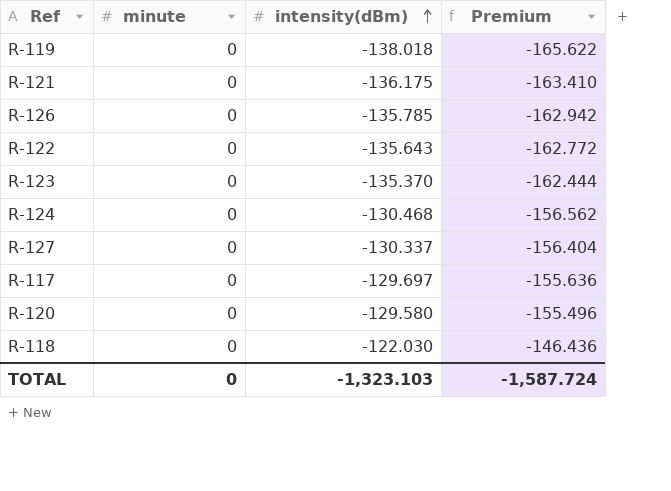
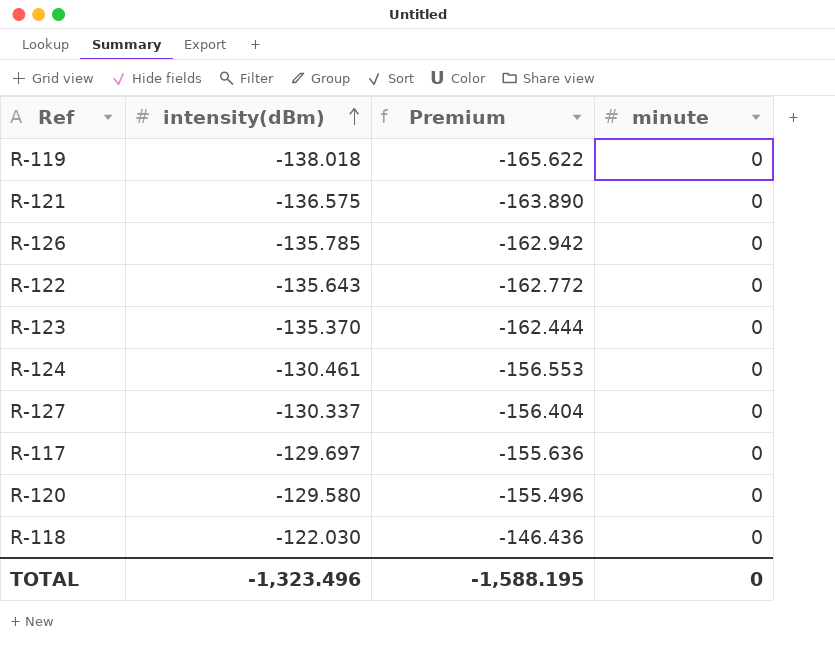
column minute | position: 2 -> 4
R-121 | intensity(dBm): -136.175 -> -136.575
R-121 | Premium: -163.410 -> -163.890
R-124 | intensity(dBm): -130.468 -> -130.461
R-124 | Premium: -156.562 -> -156.553
TOTAL | intensity(dBm): -1,323.103 -> -1,323.496
TOTAL | Premium: -1,587.724 -> -1,588.195

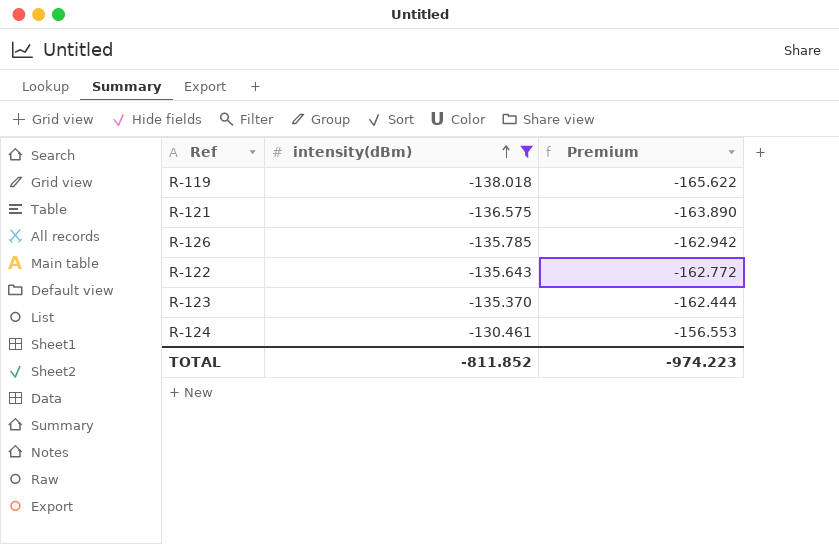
filter: none -> intensity(dBm) <= -130.461
column minute | position: 4 -> none
TOTAL | intensity(dBm): -1,323.496 -> -811.852
TOTAL | Premium: -1,588.195 -> -974.223

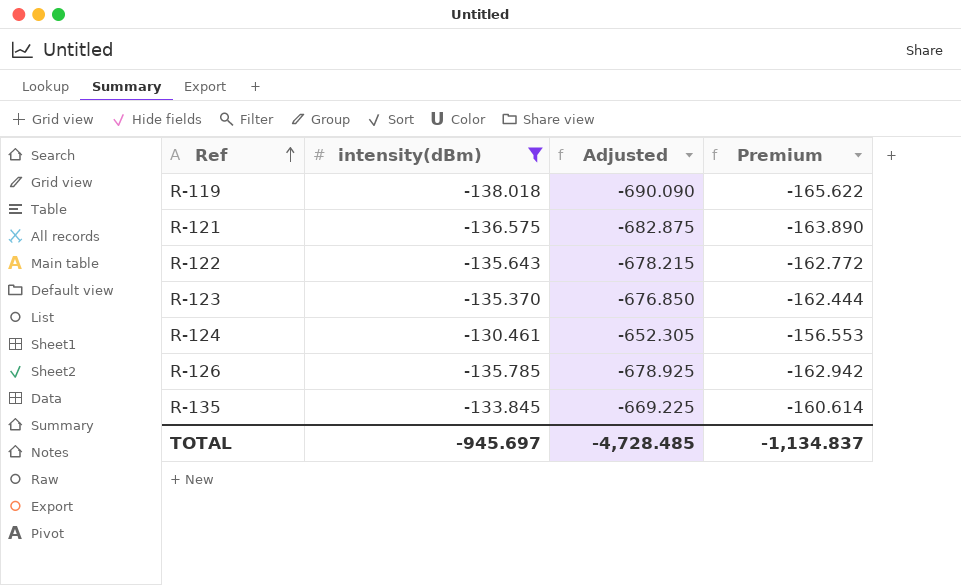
row order: intensity(dBm) ascending -> Ref ascending
column Adjusted | formula: none -> [intensity(dBm)] * 5
row R-135: none -> -133.845 | -669.225 | -160.614
TOTAL | intensity(dBm): -811.852 -> -945.697
TOTAL | Premium: -974.223 -> -1,134.837

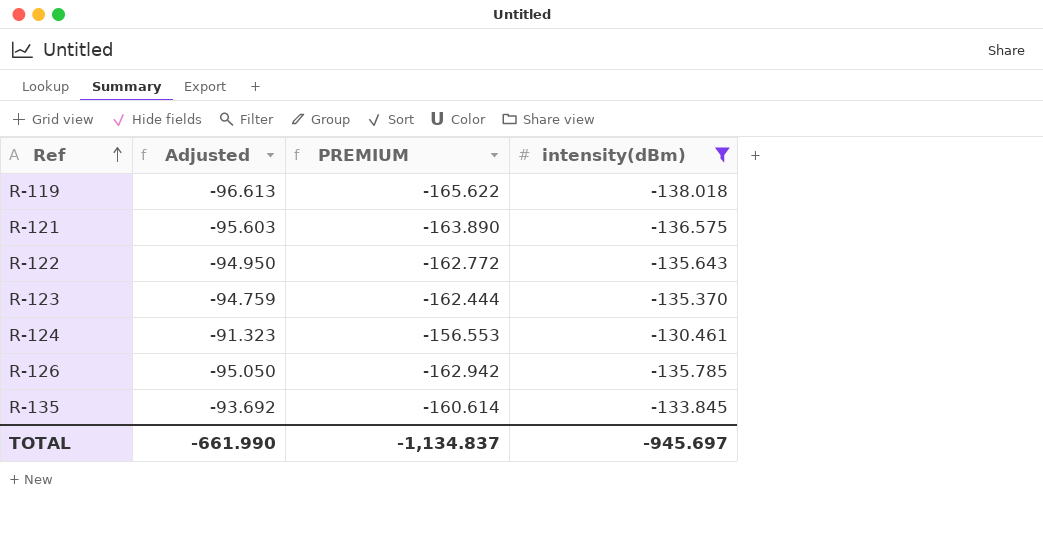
column Adjusted | formula: [intensity(dBm)] * 5 -> [intensity(dBm)] * 0.7
column name: Premium -> PREMIUM
column intensity(dBm) | position: 2 -> 4
TOTAL | Adjusted: -4,728.485 -> -661.990

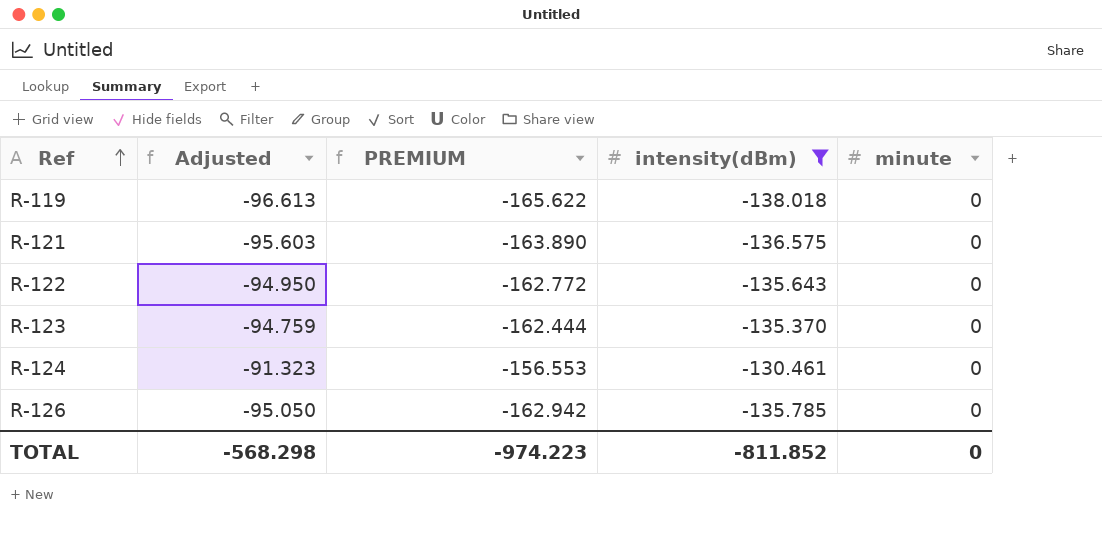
column minute | position: none -> 5
row R-135: -93.692 | -160.614 | -133.845 -> none
TOTAL | Adjusted: -661.990 -> -568.298
TOTAL | PREMIUM: -1,134.837 -> -974.223
TOTAL | intensity(dBm): -945.697 -> -811.852

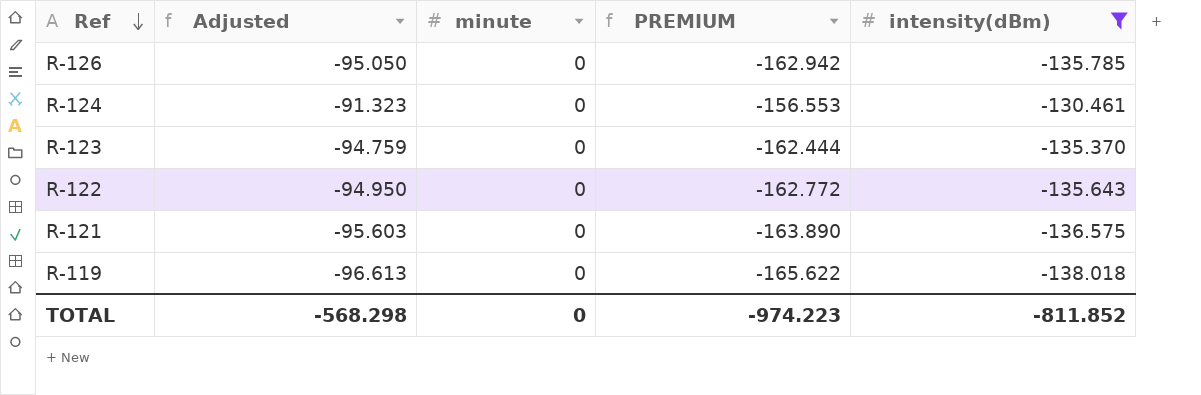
row order: Ref ascending -> Ref descending
column minute | position: 5 -> 3

